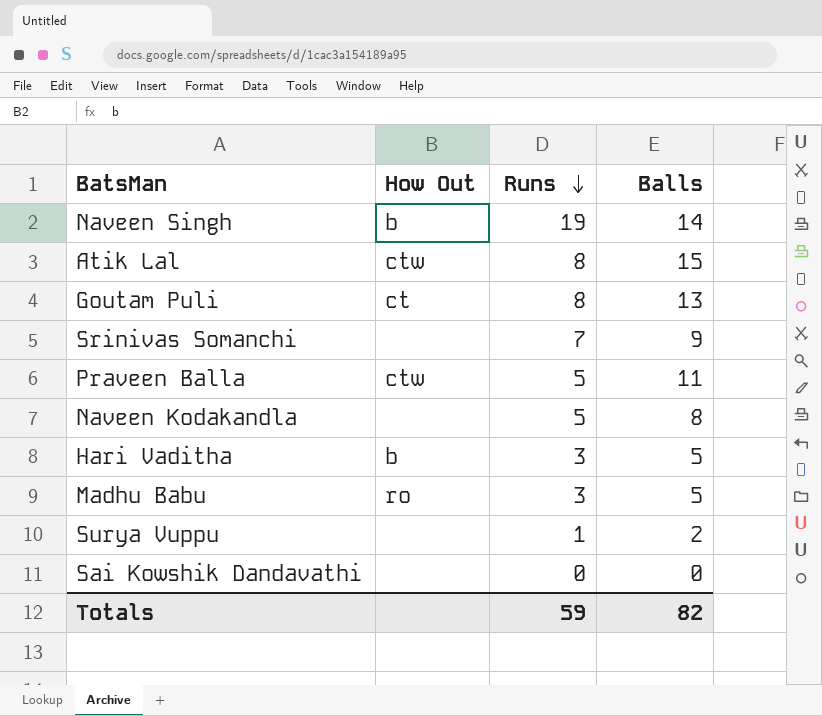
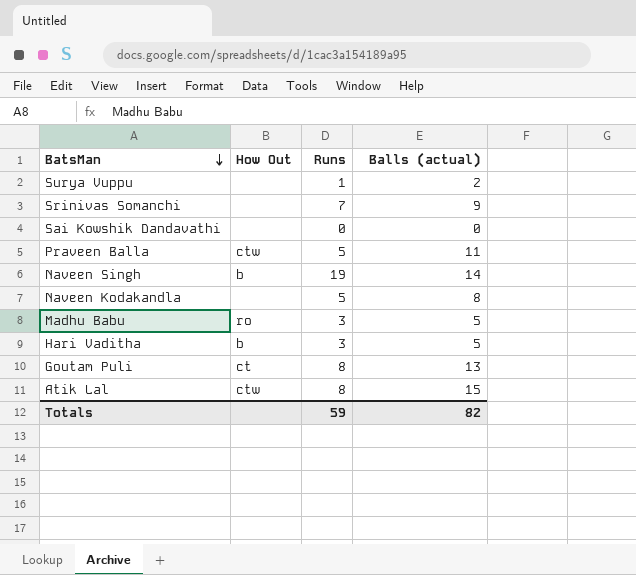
row order: Runs descending -> BatsMan descending
column name: Balls -> Balls (actual)

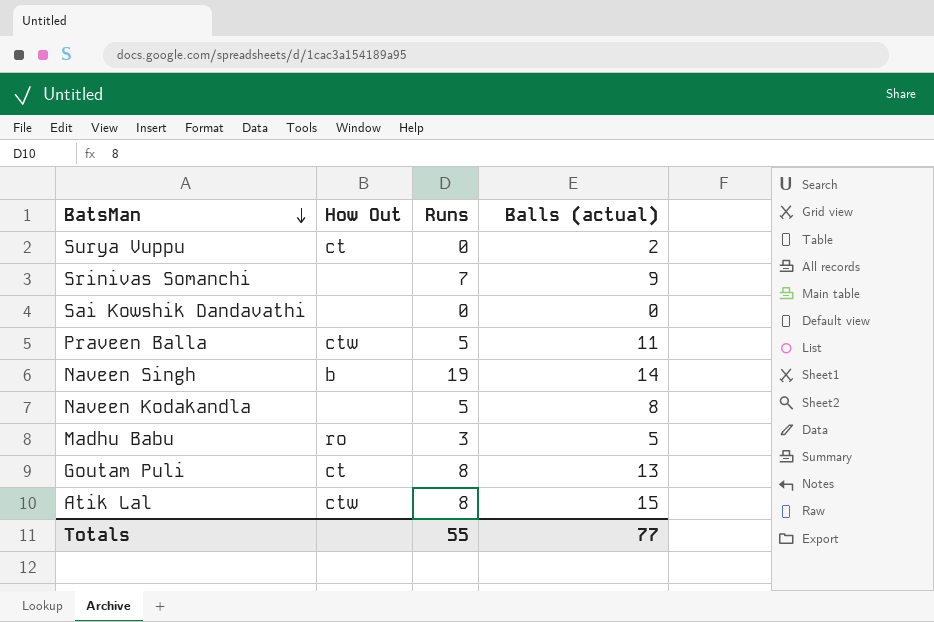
row Hari Vaditha: b | 3 | 5 -> none
Surya Vuppu | How Out: none -> ct
Surya Vuppu | Runs: 1 -> 0
Totals | Runs: 59 -> 55
Totals | Balls (actual): 82 -> 77

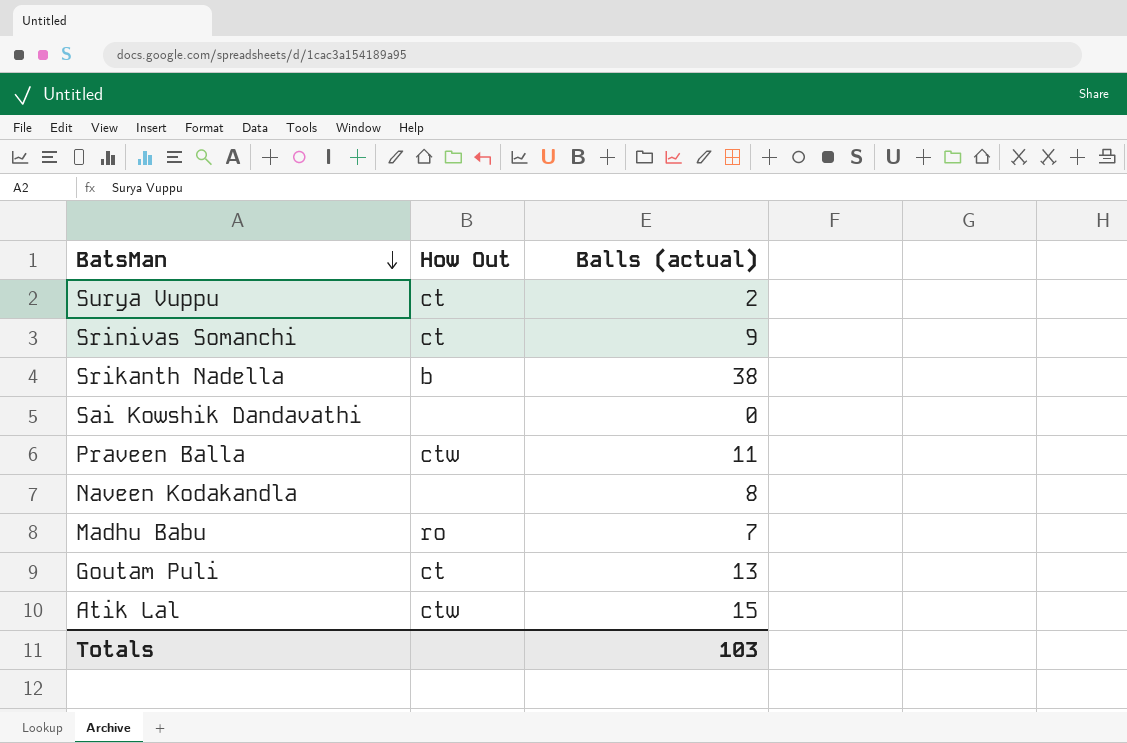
column Runs | position: 3 -> none
row Naveen Singh: b | 19 | 14 -> none
Srinivas Somanchi | How Out: none -> ct
row Srikanth Nadella: none -> b | 38
Madhu Babu | Balls (actual): 5 -> 7
Totals | Balls (actual): 77 -> 103

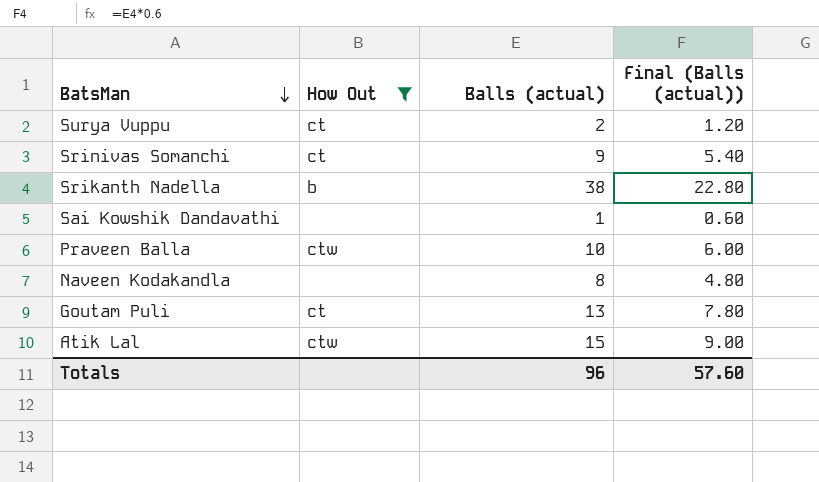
filter: none -> How Out != ro
column Final (Balls (actual)) | formula: none -> [Balls (actual)] * 0.6
Sai Kowshik Dandavathi | Balls (actual): 0 -> 1
Praveen Balla | Balls (actual): 11 -> 10
Totals | Balls (actual): 103 -> 96

